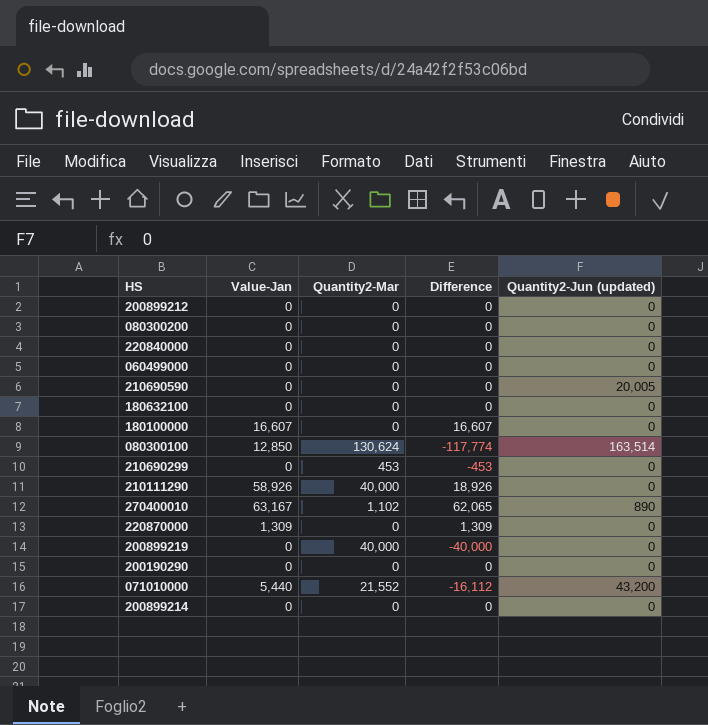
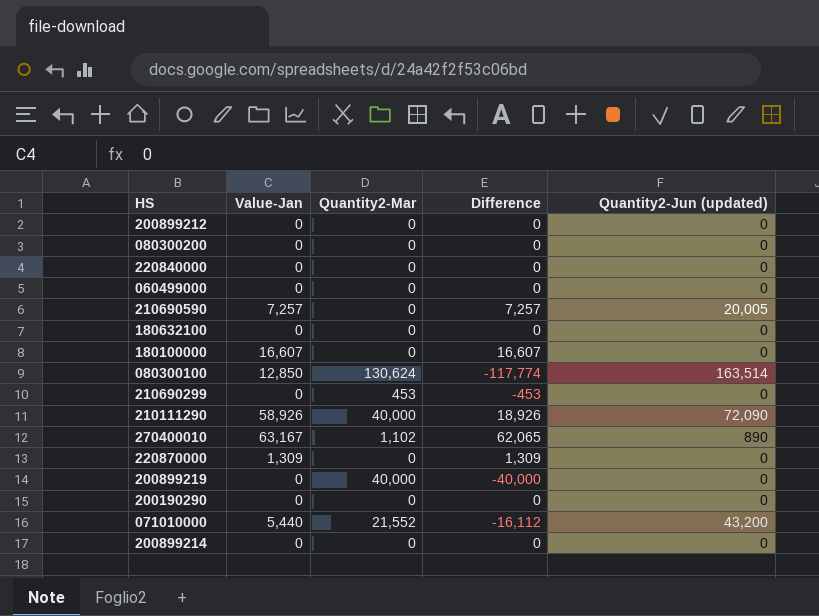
210690590 | Value-Jan: 0 -> 7,257
210690590 | Difference: 0 -> 7,257
210111290 | Quantity2-Jun (updated): 0 -> 72,090

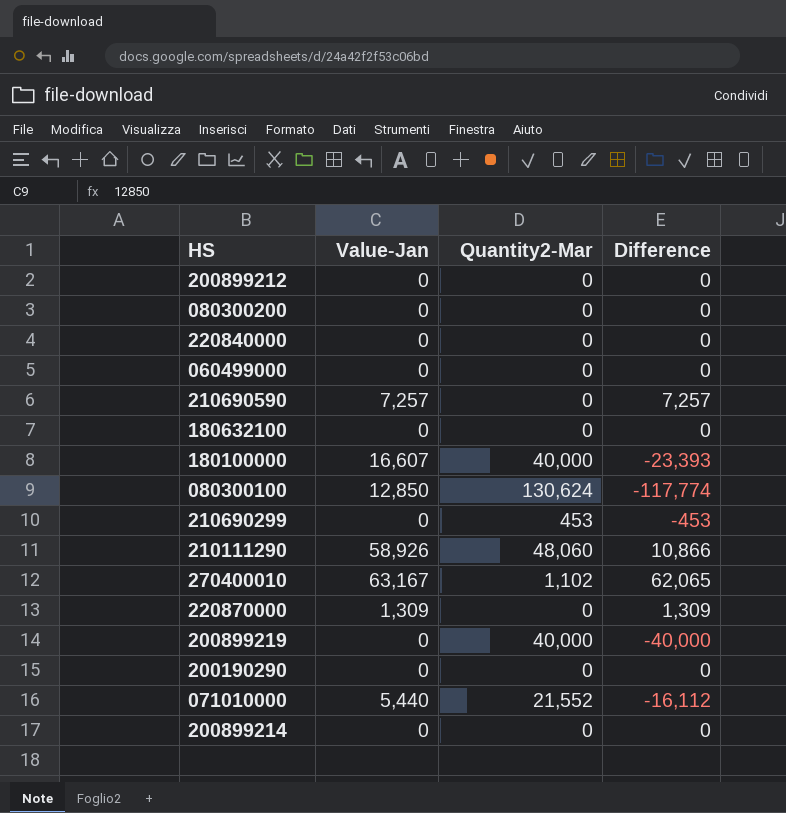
column Quantity2-Jun (updated) | position: 5 -> none
180100000 | Quantity2-Mar: 0 -> 40,000
180100000 | Difference: 16,607 -> -23,393
210111290 | Quantity2-Mar: 40,000 -> 48,060
210111290 | Difference: 18,926 -> 10,866

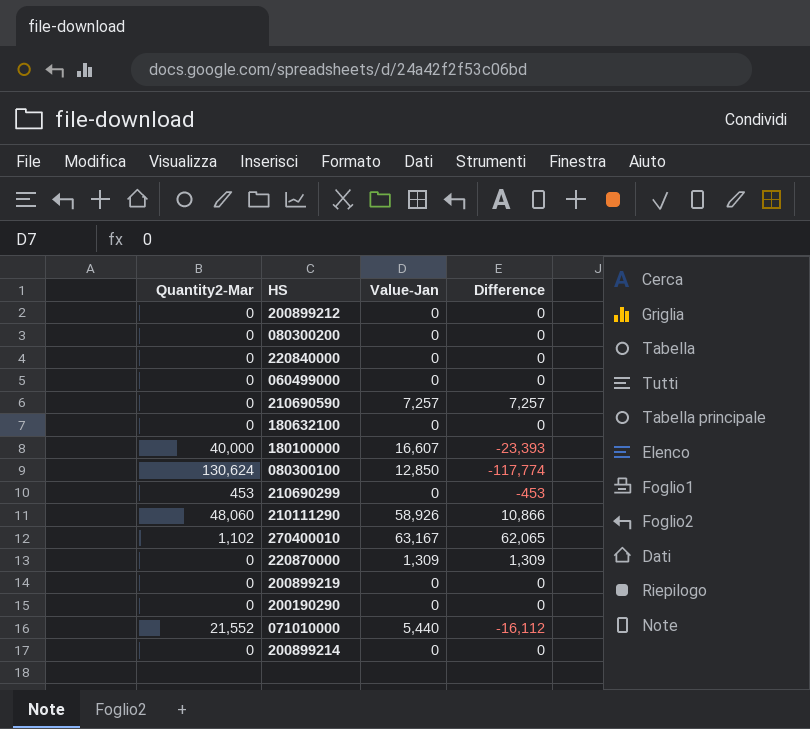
column Quantity2-Mar | position: 3 -> 1
200899219 | Quantity2-Mar: 40,000 -> 0
200899219 | Difference: -40,000 -> 0

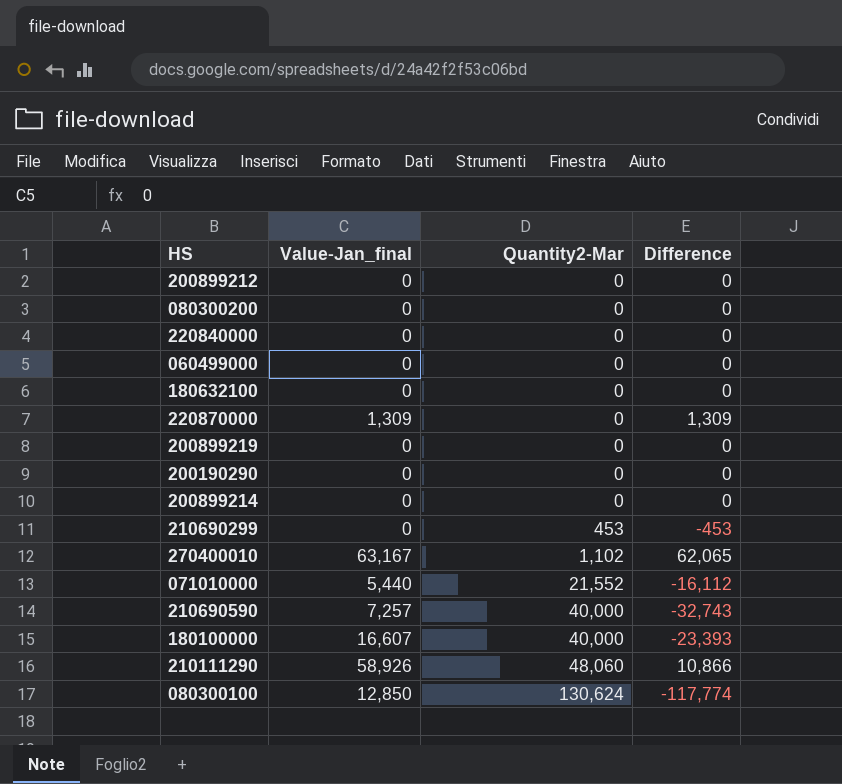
row order: none -> Quantity2-Mar ascending
column name: Value-Jan -> Value-Jan_final
column Quantity2-Mar | position: 1 -> 3
210690590 | Quantity2-Mar: 0 -> 40,000
210690590 | Difference: 7,257 -> -32,743

